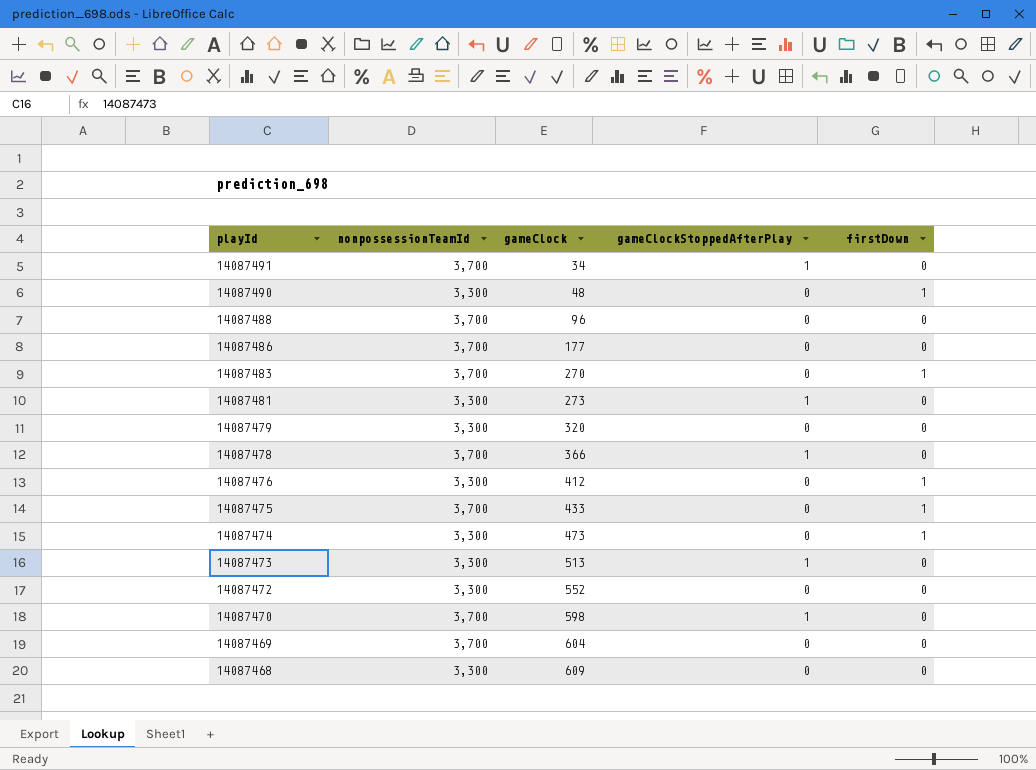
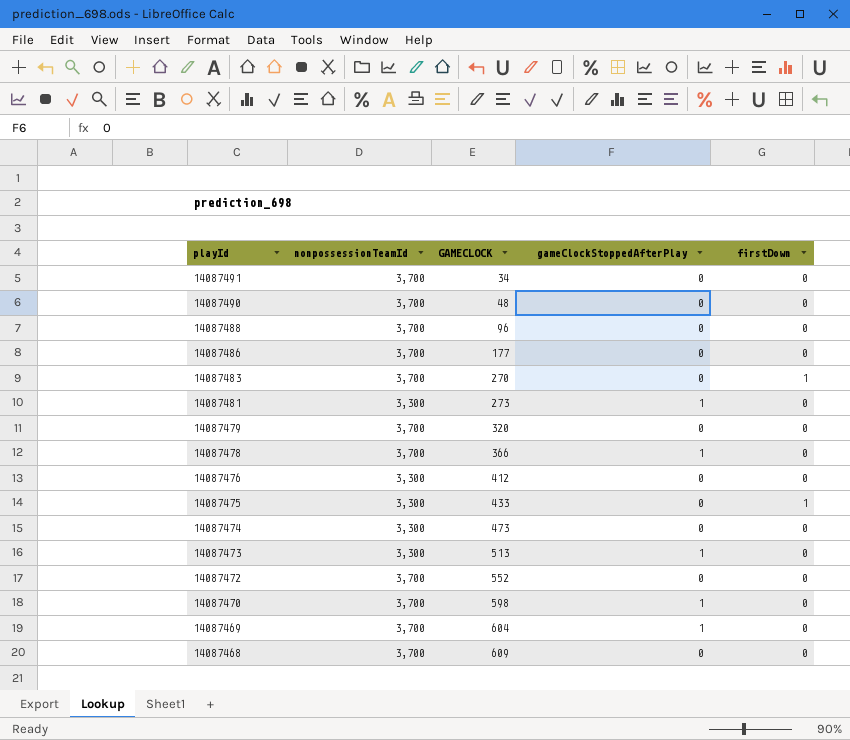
column name: gameClock -> GAMECLOCK
14087491 | gameClockStoppedAfterPlay: 1 -> 0
14087490 | nonpossessionTeamId: 3,300 -> 3,700
14087490 | firstDown: 1 -> 0
14087479 | nonpossessionTeamId: 3,300 -> 3,700
14087476 | firstDown: 1 -> 0
14087475 | nonpossessionTeamId: 3,700 -> 3,300
14087474 | firstDown: 1 -> 0
14087472 | nonpossessionTeamId: 3,300 -> 3,700
14087469 | gameClockStoppedAfterPlay: 0 -> 1
14087468 | nonpossessionTeamId: 3,300 -> 3,700

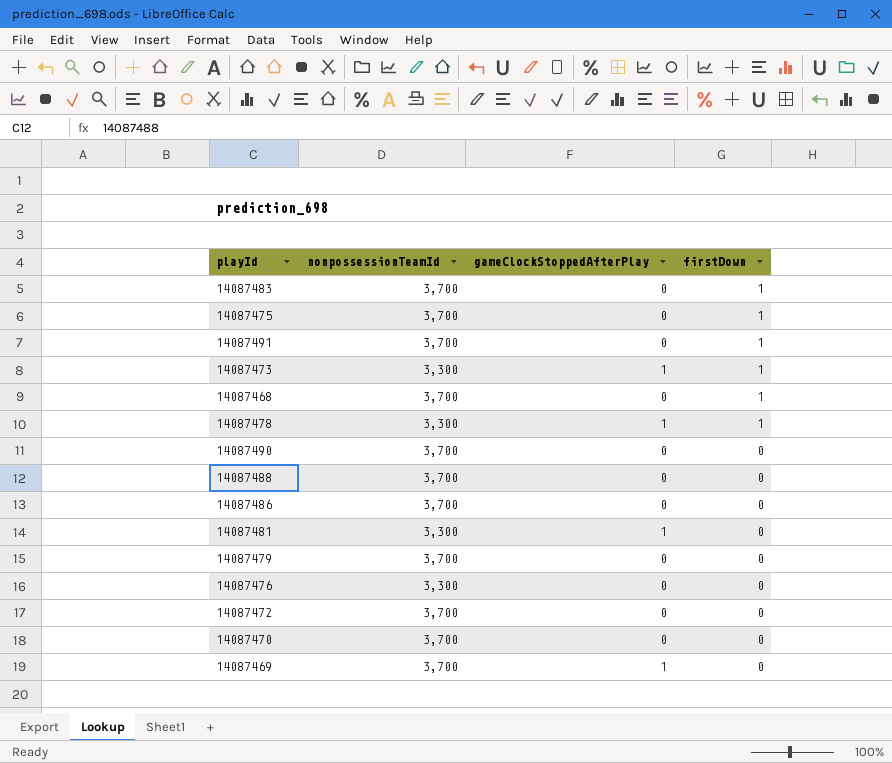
row order: playId descending -> firstDown descending
column GAMECLOCK | position: 3 -> none
row 14087474: 3,300 | 473 | 0 | 0 -> none
14087475 | nonpossessionTeamId: 3,300 -> 3,700
14087491 | firstDown: 0 -> 1
14087473 | firstDown: 0 -> 1
14087468 | firstDown: 0 -> 1
14087478 | nonpossessionTeamId: 3,700 -> 3,300
14087478 | firstDown: 0 -> 1
14087470 | gameClockStoppedAfterPlay: 1 -> 0

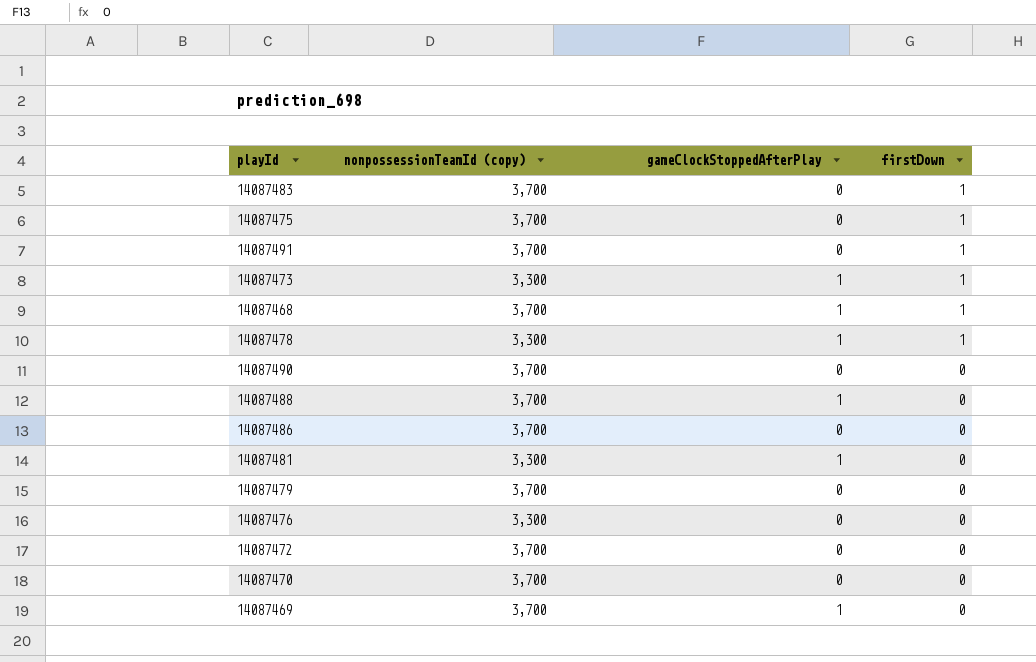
column name: nonpossessionTeamId -> nonpossessionTeamId (copy)
14087468 | gameClockStoppedAfterPlay: 0 -> 1
14087488 | gameClockStoppedAfterPlay: 0 -> 1

